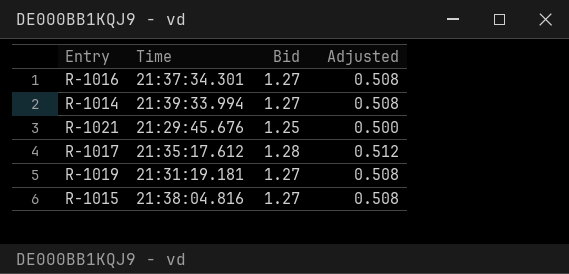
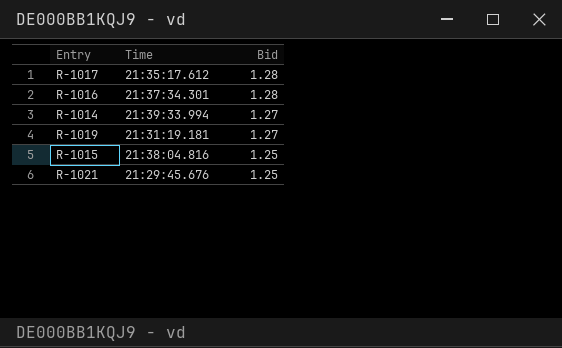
row order: none -> Bid descending
column Adjusted | formula: [Bid] * 0.4 -> none
R-1016 | Bid: 1.27 -> 1.28
R-1015 | Bid: 1.27 -> 1.25

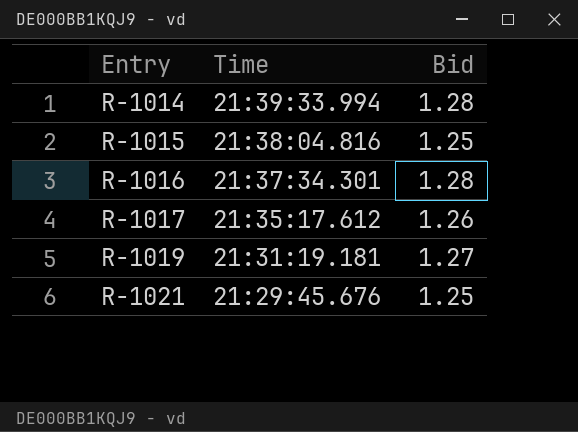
row order: Bid descending -> Entry ascending
R-1014 | Bid: 1.27 -> 1.28
R-1017 | Bid: 1.28 -> 1.26

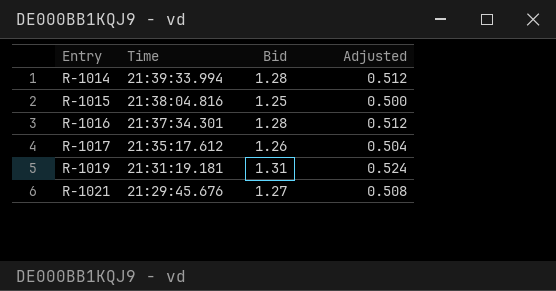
column Adjusted | formula: none -> [Bid] * 0.4
R-1019 | Bid: 1.27 -> 1.31
R-1021 | Bid: 1.25 -> 1.27

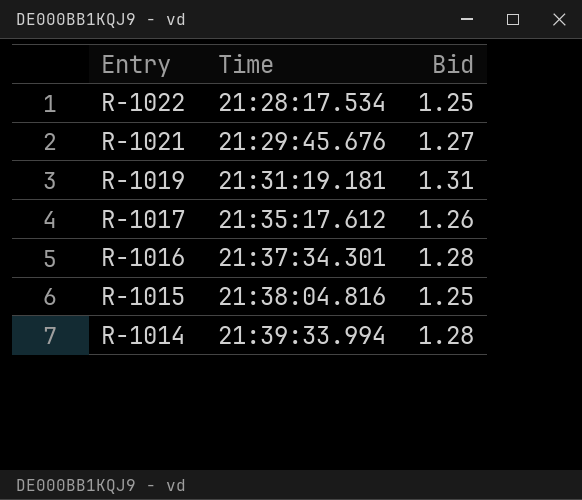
row order: Entry ascending -> Entry descending
column Adjusted | formula: [Bid] * 0.4 -> none
row R-1022: none -> 21:28:17.534 | 1.25

